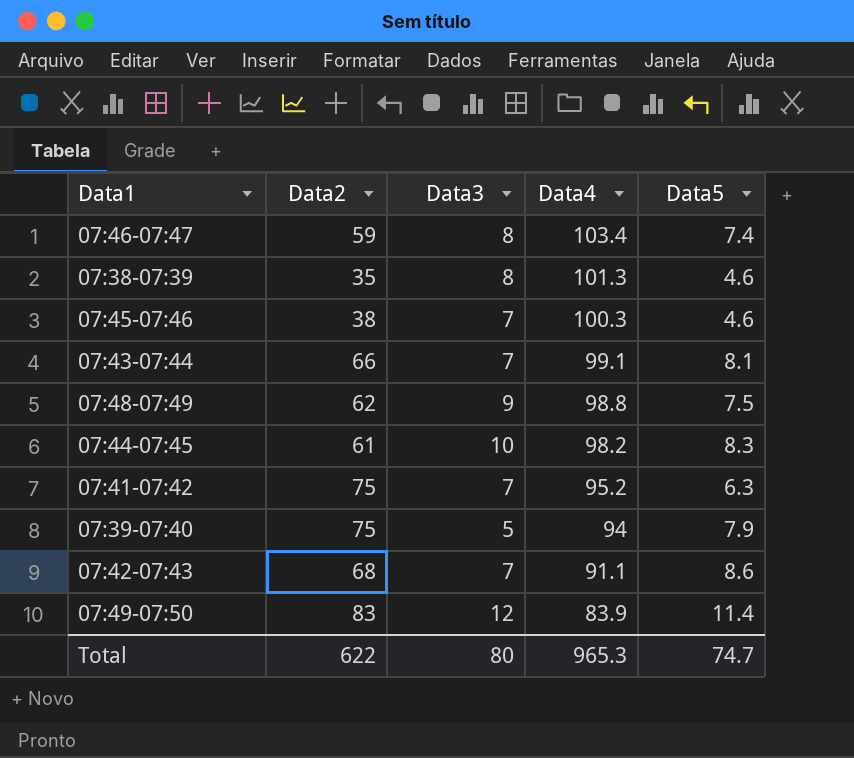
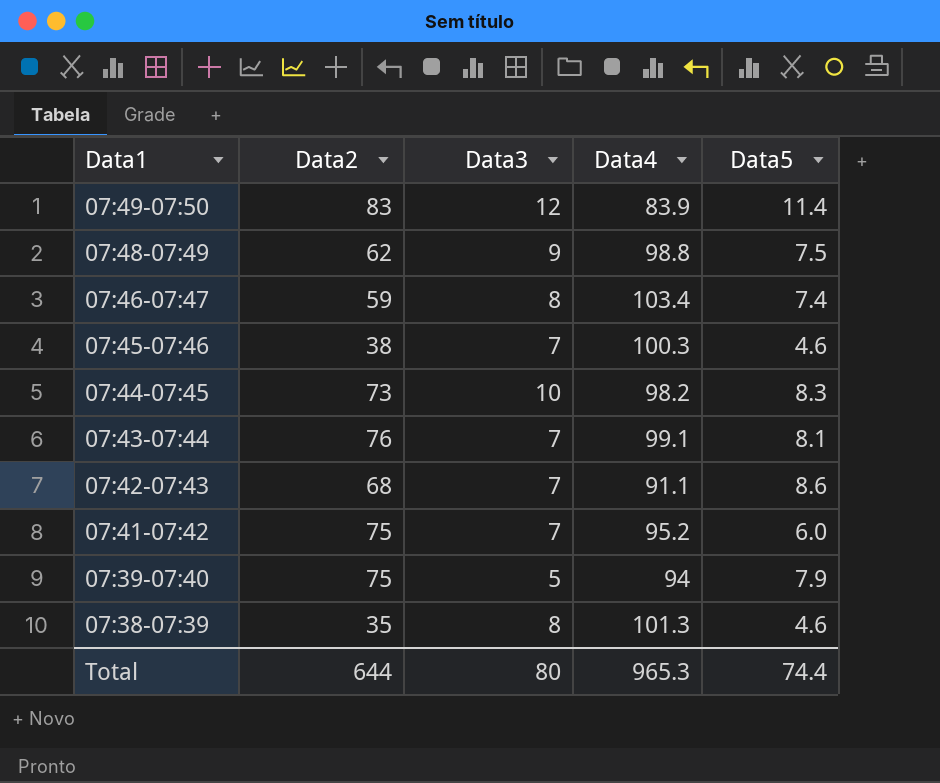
row order: Data4 descending -> Data1 descending
07:44-07:45 | Data2: 61 -> 73
07:43-07:44 | Data2: 66 -> 76
07:41-07:42 | Data5: 6.3 -> 6.0
Total | Data2: 622 -> 644
Total | Data5: 74.7 -> 74.4

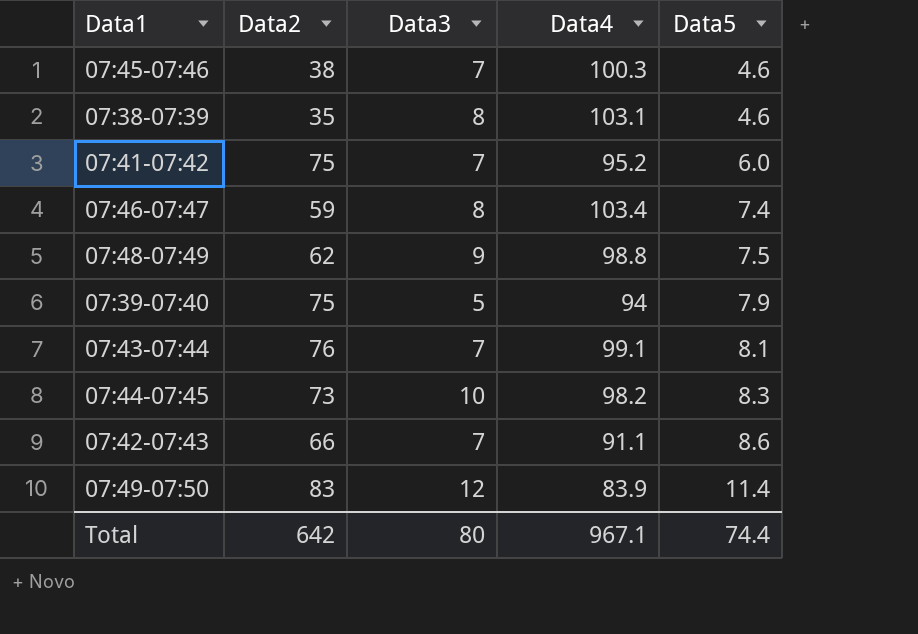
row order: Data1 descending -> Data5 ascending
07:38-07:39 | Data4: 101.3 -> 103.1
07:42-07:43 | Data2: 68 -> 66
Total | Data2: 644 -> 642
Total | Data4: 965.3 -> 967.1

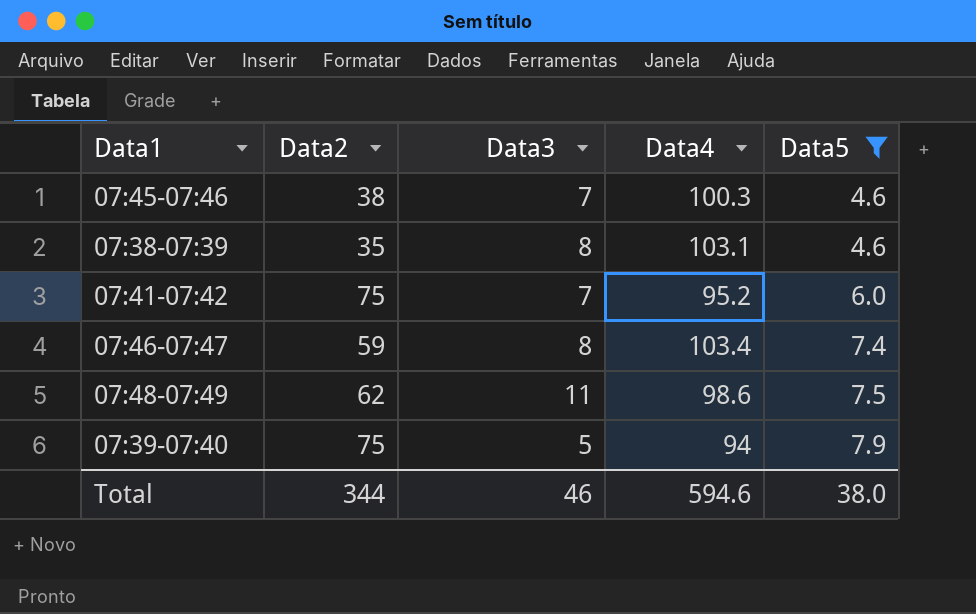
filter: none -> Data5 <= 7.9
07:48-07:49 | Data3: 9 -> 11
07:48-07:49 | Data4: 98.8 -> 98.6
Total | Data2: 642 -> 344
Total | Data3: 80 -> 46
Total | Data4: 967.1 -> 594.6
Total | Data5: 74.4 -> 38.0

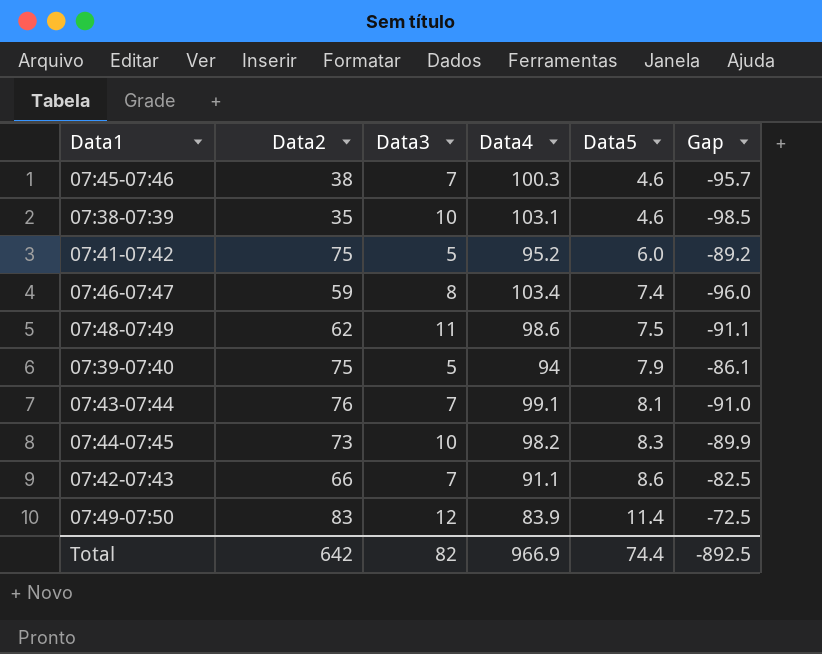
filter: Data5 <= 7.9 -> none
column Gap | formula: none -> [Data5] - [Data4]
07:38-07:39 | Data3: 8 -> 10
07:41-07:42 | Data3: 7 -> 5
Total | Data2: 344 -> 642
Total | Data3: 46 -> 82
Total | Data4: 594.6 -> 966.9
Total | Data5: 38.0 -> 74.4

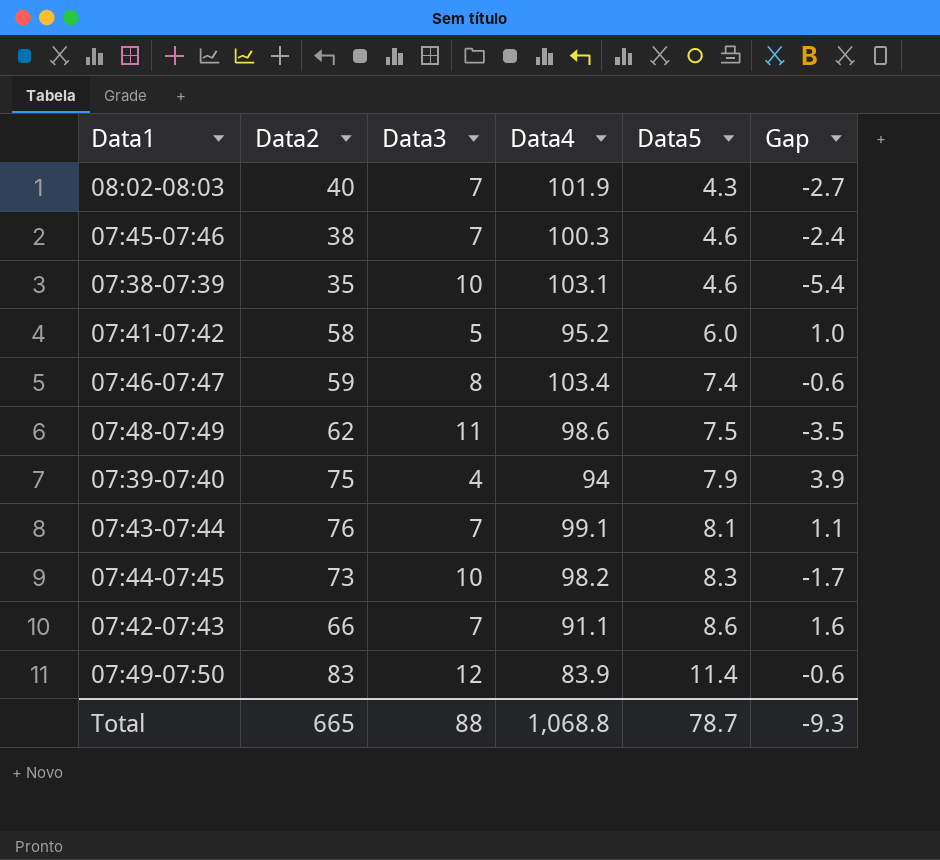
column Gap | formula: [Data5] - [Data4] -> [Data5] - [Data3]
row 08:02-08:03: none -> 40 | 7 | 101.9 | 4.3 | -2.7
07:41-07:42 | Data2: 75 -> 58
07:39-07:40 | Data3: 5 -> 4
Total | Data2: 642 -> 665
Total | Data3: 82 -> 88
Total | Data4: 966.9 -> 1,068.8
Total | Data5: 74.4 -> 78.7
Total | Gap: -892.5 -> -9.3

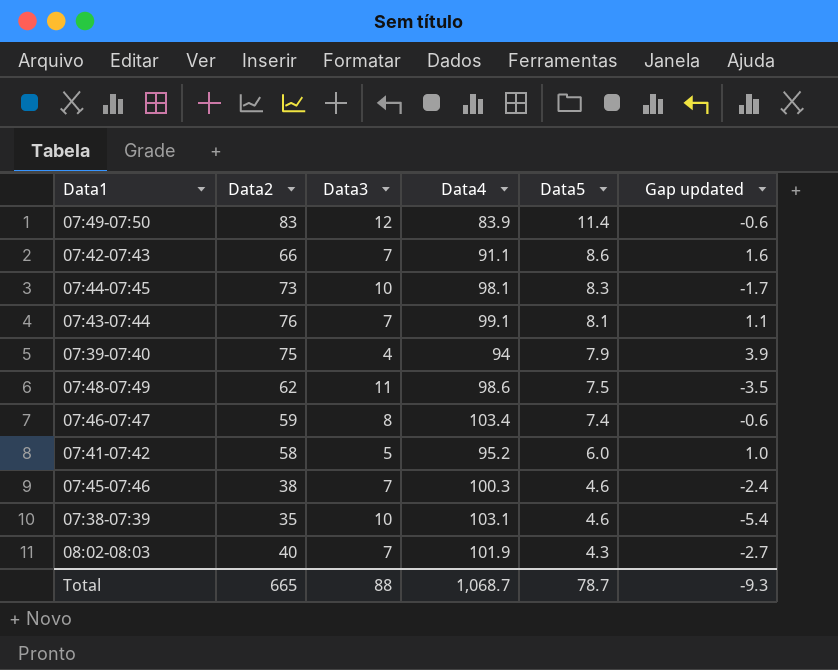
row order: Data5 ascending -> Data5 descending
column name: Gap -> Gap updated
07:44-07:45 | Data4: 98.2 -> 98.1
Total | Data4: 1,068.8 -> 1,068.7

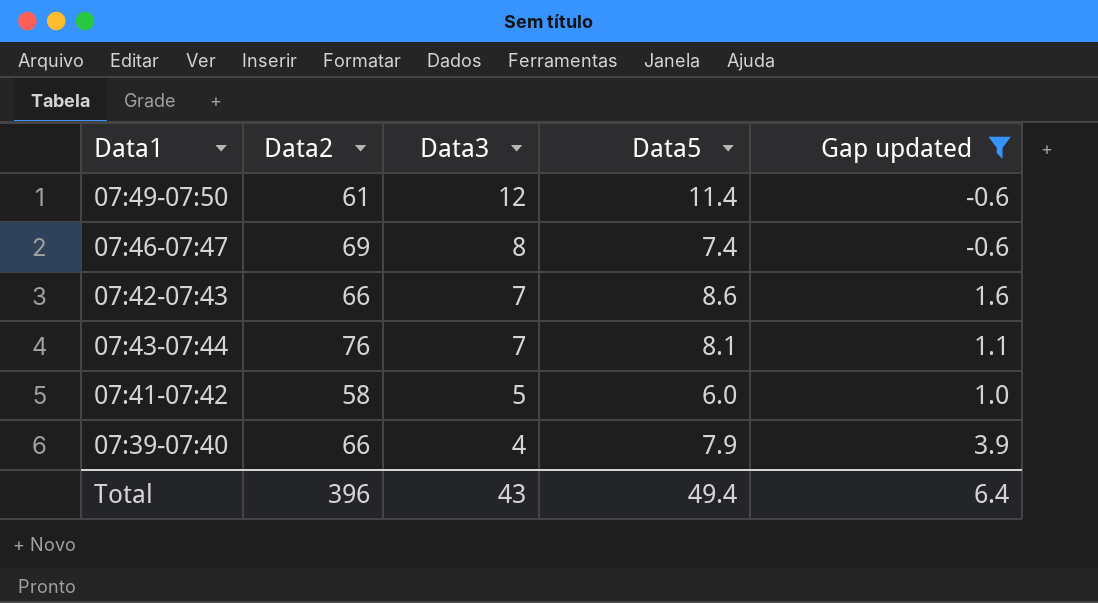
filter: none -> Gap updated >= -0.6
row order: Data5 descending -> Data3 descending
column Data4 | position: 4 -> none
07:49-07:50 | Data2: 83 -> 61
07:46-07:47 | Data2: 59 -> 69
07:39-07:40 | Data2: 75 -> 66
Total | Data2: 665 -> 396
Total | Data3: 88 -> 43
Total | Data5: 78.7 -> 49.4
Total | Gap updated: -9.3 -> 6.4

